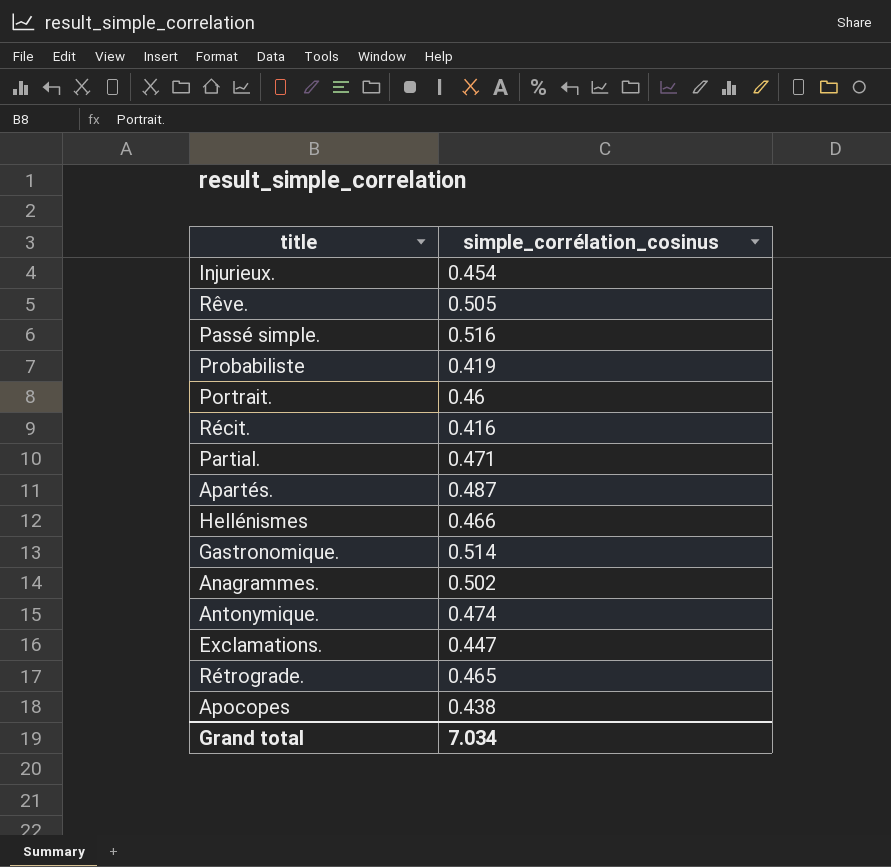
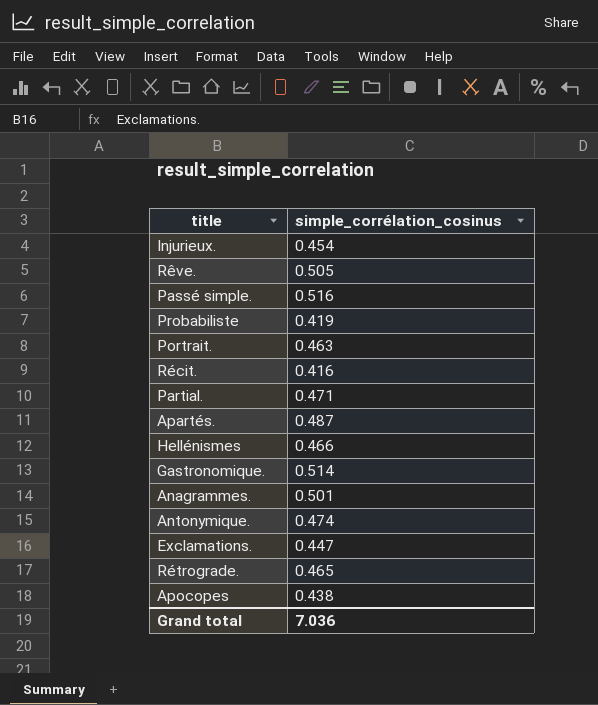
Portrait. | simple_corrélation_cosinus: 0.46 -> 0.463
Anagrammes. | simple_corrélation_cosinus: 0.502 -> 0.501
Grand total | simple_corrélation_cosinus: 7.034 -> 7.036

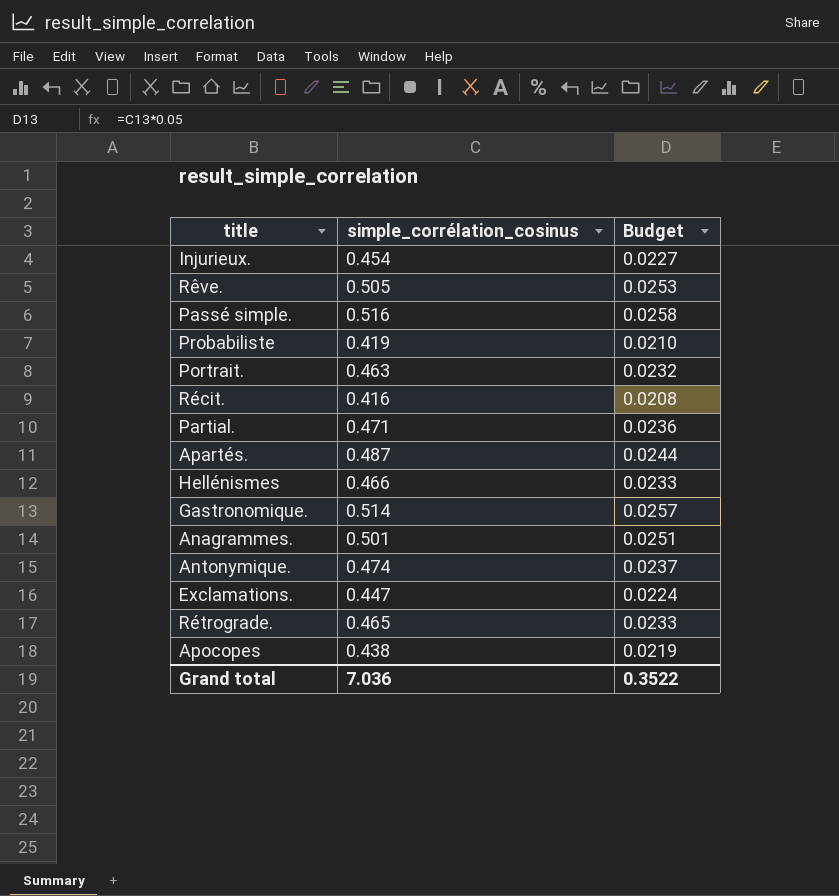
column Budget | formula: none -> [simple_corrélation_cosinus] * 0.05

